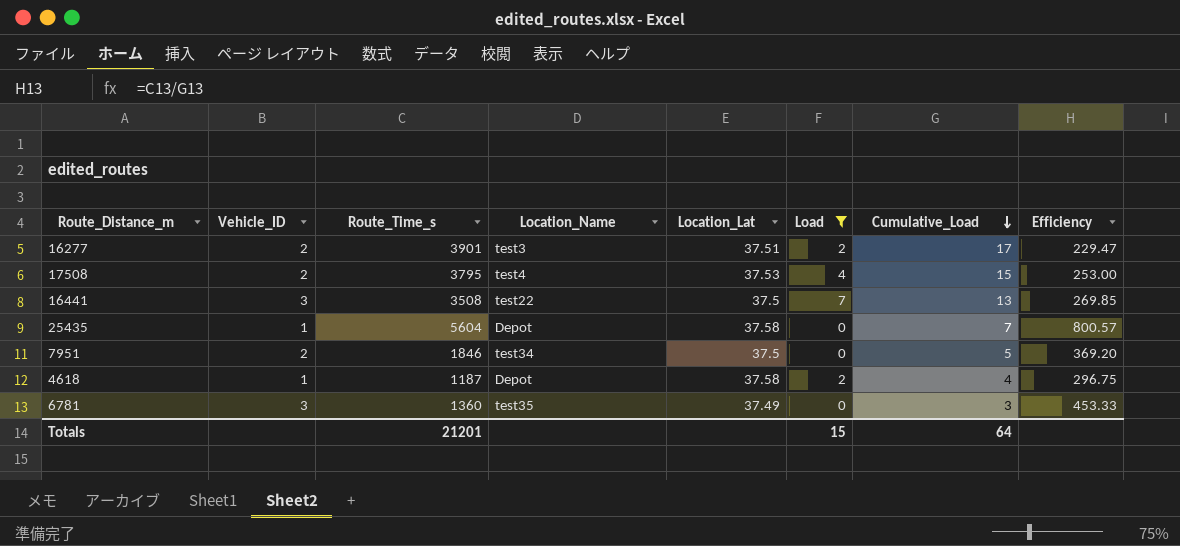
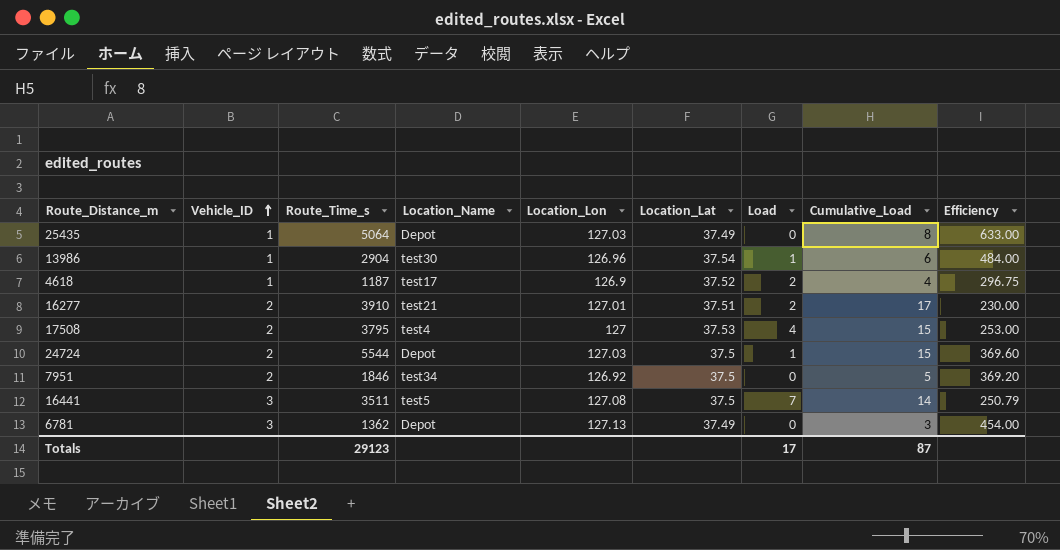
filter: Load != 1 -> none
row order: Cumulative_Load descending -> Vehicle_ID ascending
column Location_Lon | position: none -> 5
25435 | Route_Time_s: 5604 -> 5064
25435 | Location_Lat: 37.58 -> 37.49
25435 | Cumulative_Load: 7 -> 8
25435 | Efficiency: 800.57 -> 633.00
4618 | Location_Name: Depot -> test17
4618 | Location_Lat: 37.58 -> 37.52
16277 | Route_Time_s: 3901 -> 3910
16277 | Location_Name: test3 -> test21
16277 | Efficiency: 229.47 -> 230.00
16441 | Route_Time_s: 3508 -> 3511
16441 | Location_Name: test22 -> test5
16441 | Cumulative_Load: 13 -> 14
16441 | Efficiency: 269.85 -> 250.79
6781 | Route_Time_s: 1360 -> 1362
6781 | Location_Name: test35 -> Depot
6781 | Efficiency: 453.33 -> 454.00
Totals | Route_Time_s: 21201 -> 29123
Totals | Load: 15 -> 17
Totals | Cumulative_Load: 64 -> 87

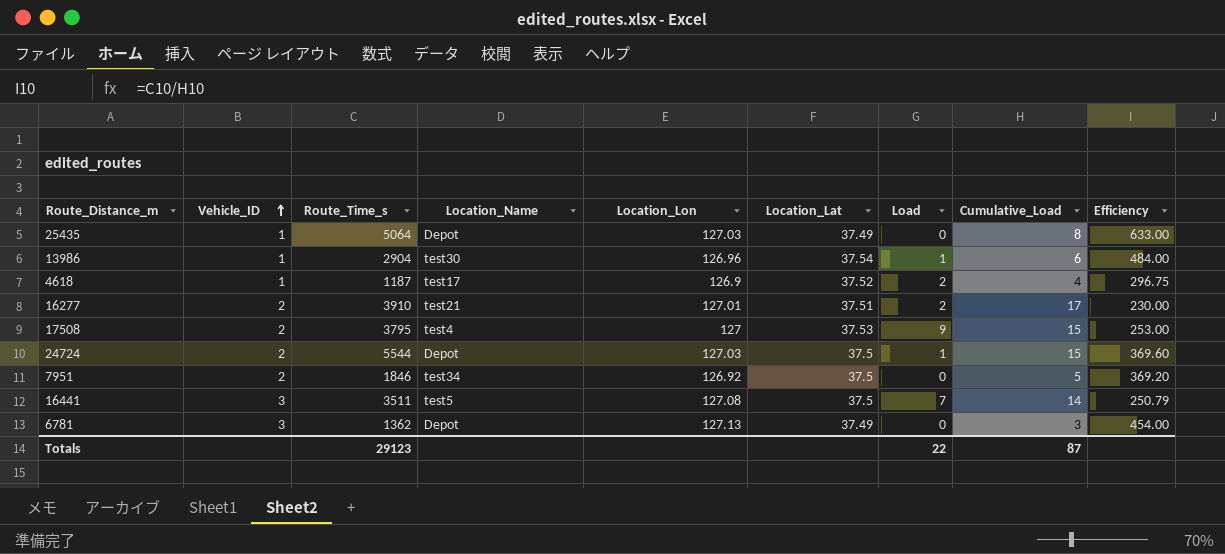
17508 | Load: 4 -> 9
Totals | Load: 17 -> 22

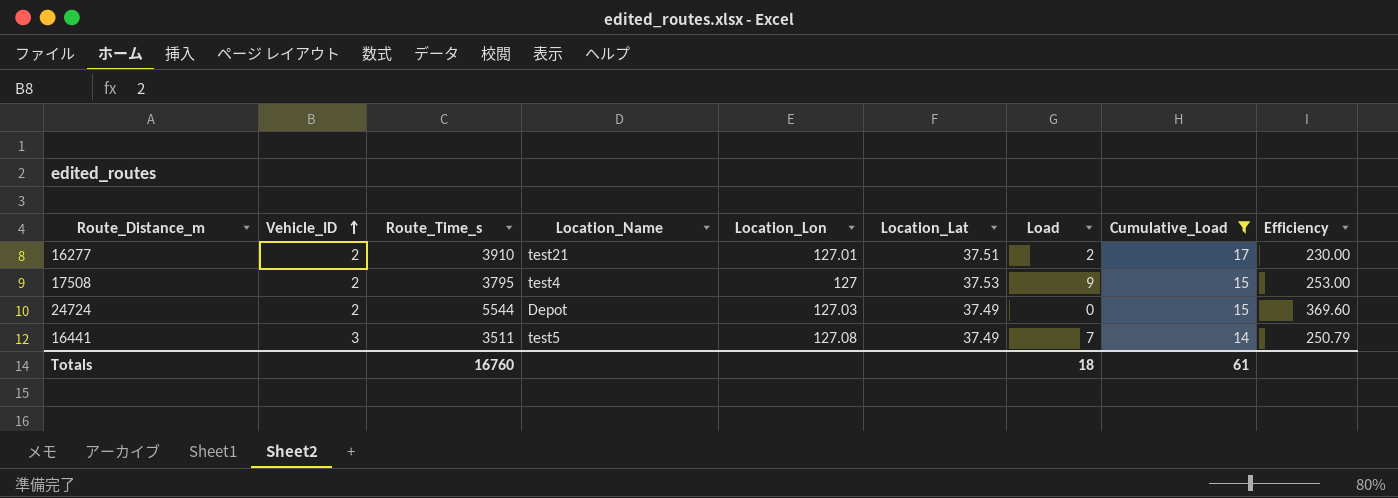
filter: none -> Cumulative_Load >= 14
24724 | Location_Lat: 37.5 -> 37.49
24724 | Load: 1 -> 0
16441 | Location_Lat: 37.5 -> 37.49
Totals | Route_Time_s: 29123 -> 16760
Totals | Load: 22 -> 18
Totals | Cumulative_Load: 87 -> 61

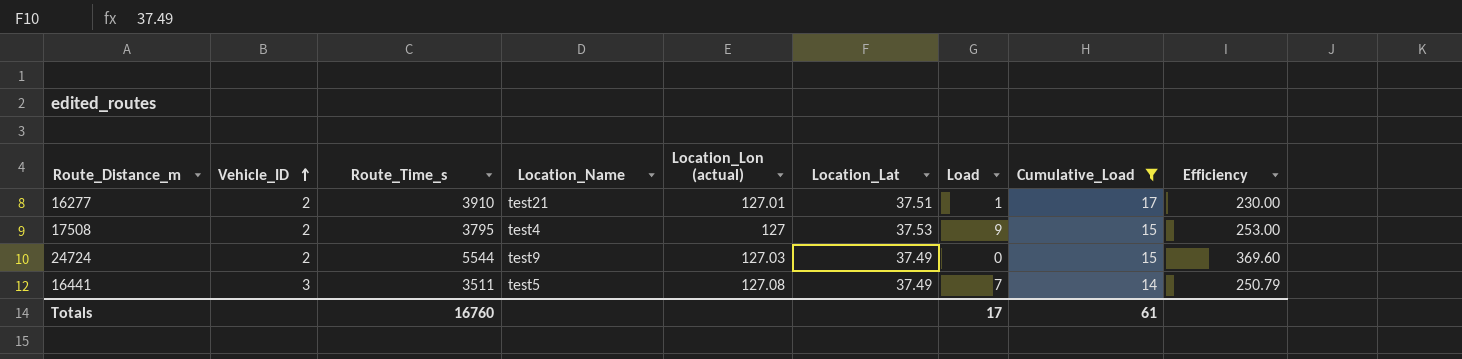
column name: Location_Lon -> Location_Lon (actual)
16277 | Load: 2 -> 1
24724 | Location_Name: Depot -> test9
Totals | Load: 18 -> 17

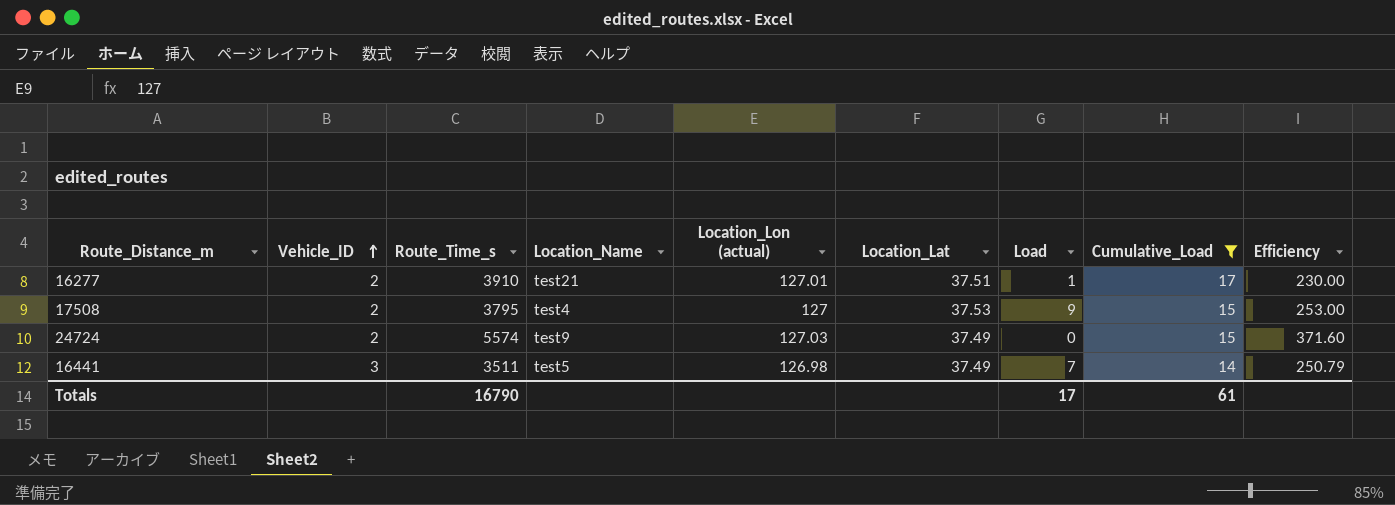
24724 | Route_Time_s: 5544 -> 5574
24724 | Efficiency: 369.60 -> 371.60
16441 | Location_Lon (actual): 127.08 -> 126.98
Totals | Route_Time_s: 16760 -> 16790

